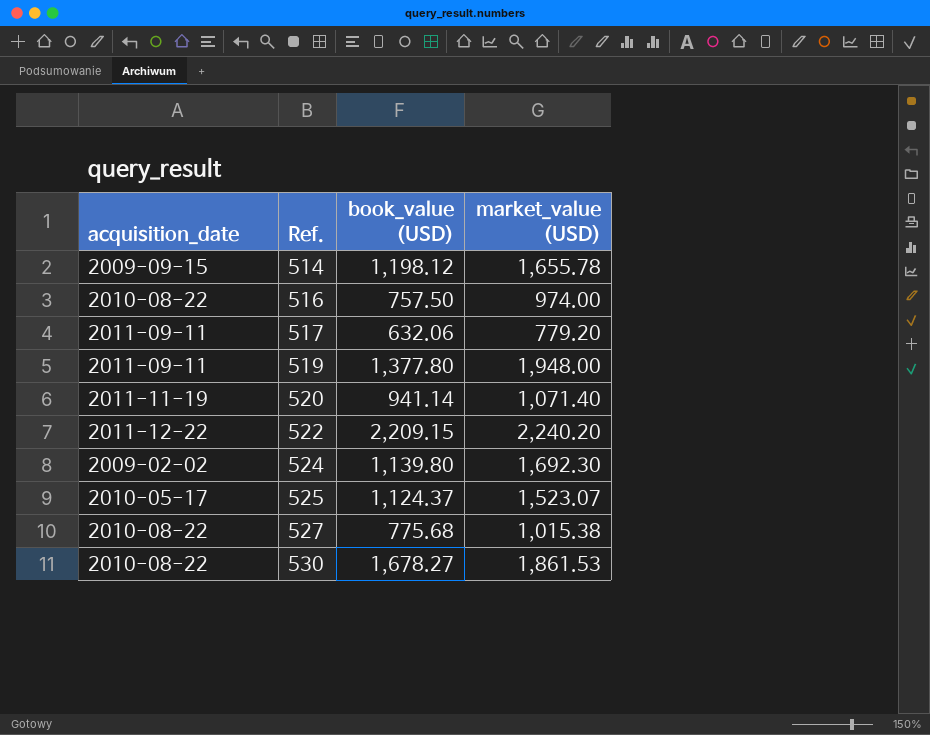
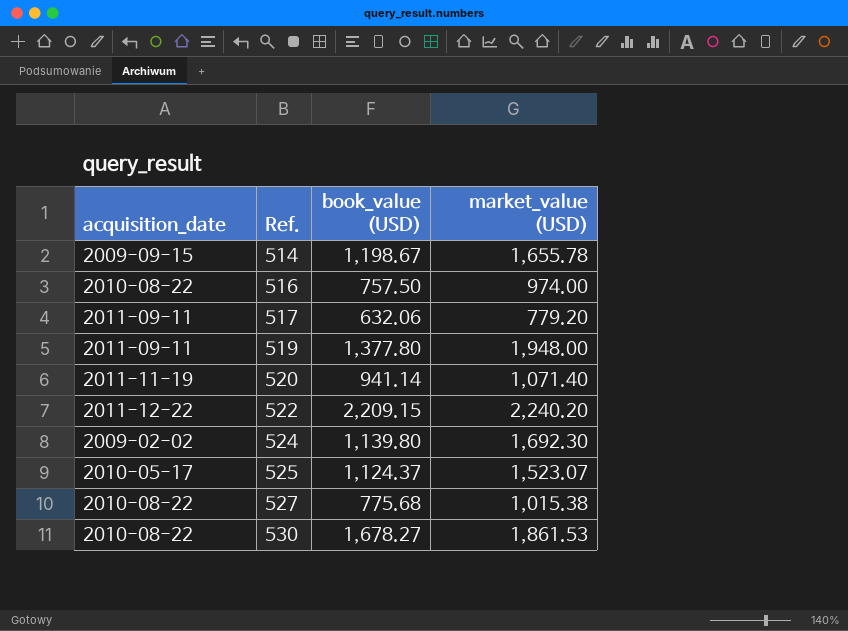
514 | book_value (USD): 1,198.12 -> 1,198.67

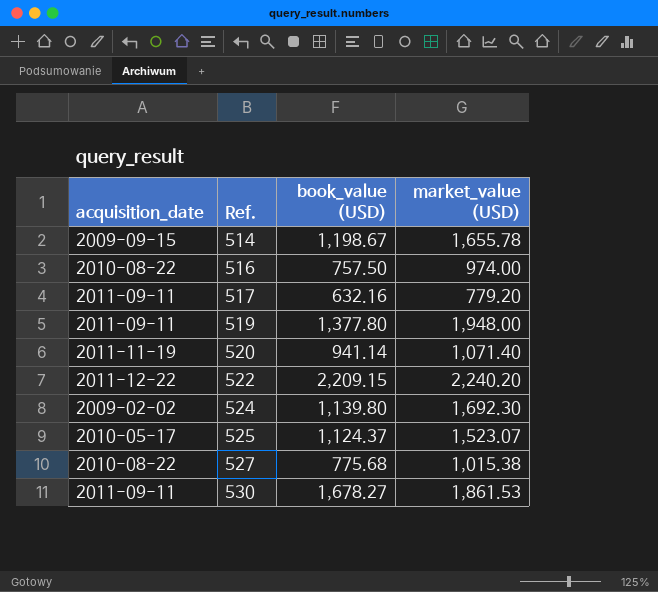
517 | book_value (USD): 632.06 -> 632.16
530 | acquisition_date: 2010-08-22 -> 2011-09-11

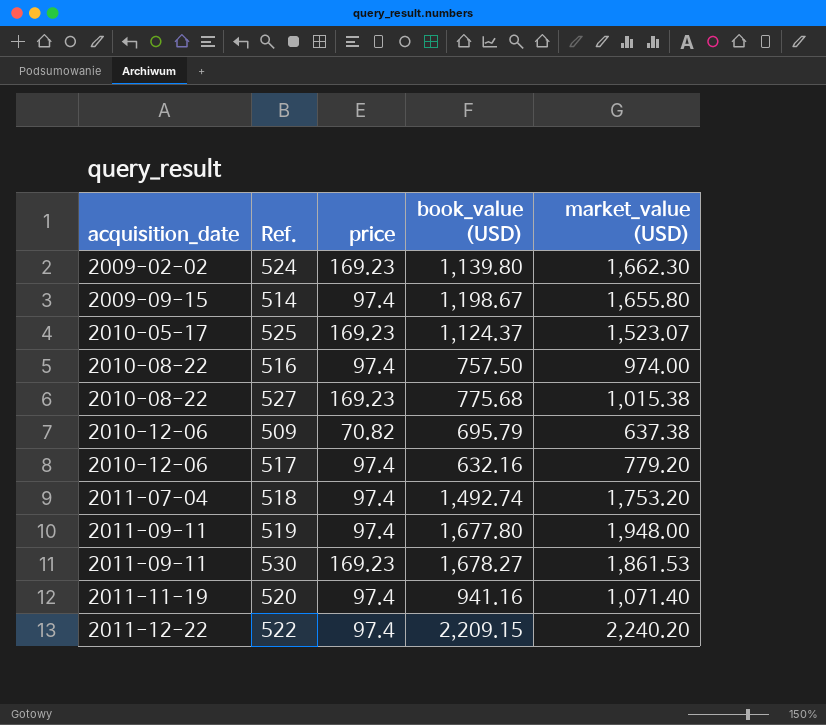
row order: Ref. ascending -> acquisition_date ascending
column price | position: none -> 3
524 | market_value (USD): 1,692.30 -> 1,662.30
514 | market_value (USD): 1,655.78 -> 1,655.80
row 509: none -> 2010-12-06 | 70.82 | 695.79 | 637.38
517 | acquisition_date: 2011-09-11 -> 2010-12-06
row 518: none -> 2011-07-04 | 97.4 | 1,492.74 | 1,753.20
519 | book_value (USD): 1,377.80 -> 1,677.80
520 | book_value (USD): 941.14 -> 941.16

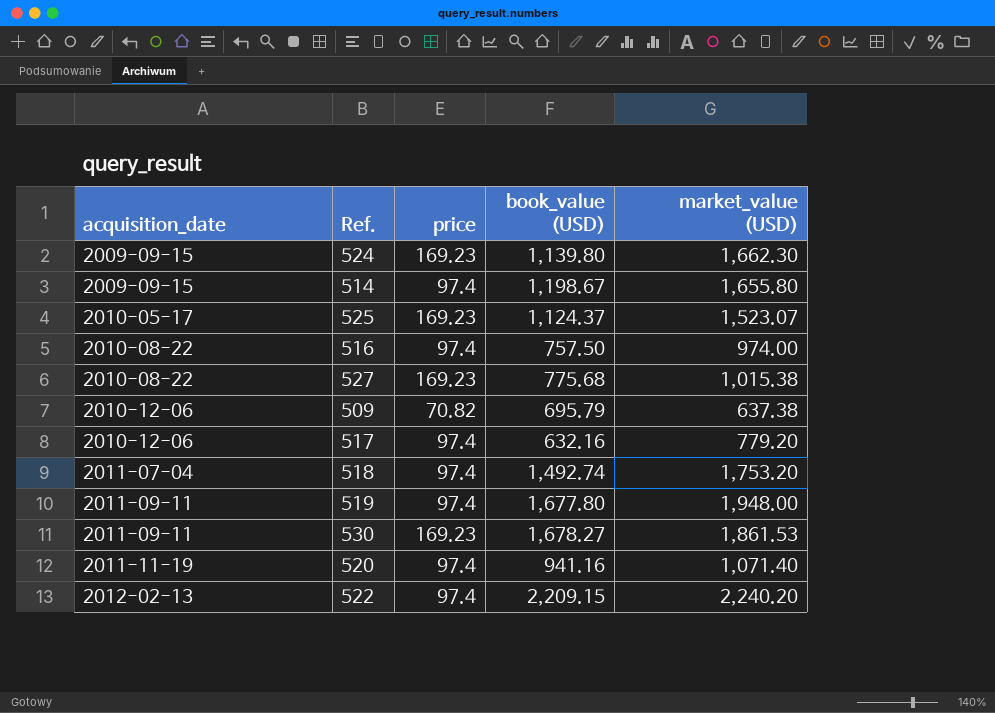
524 | acquisition_date: 2009-02-02 -> 2009-09-15
522 | acquisition_date: 2011-12-22 -> 2012-02-13

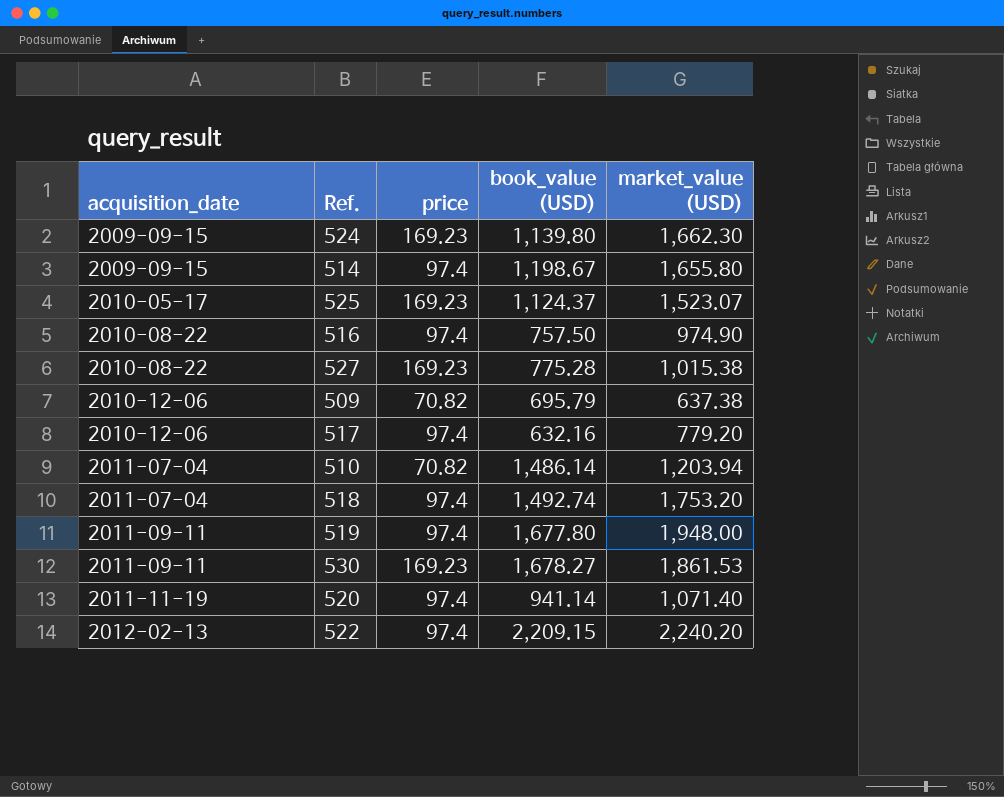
516 | market_value (USD): 974.00 -> 974.90
527 | book_value (USD): 775.68 -> 775.28
row 510: none -> 2011-07-04 | 70.82 | 1,486.14 | 1,203.94
520 | book_value (USD): 941.16 -> 941.14

